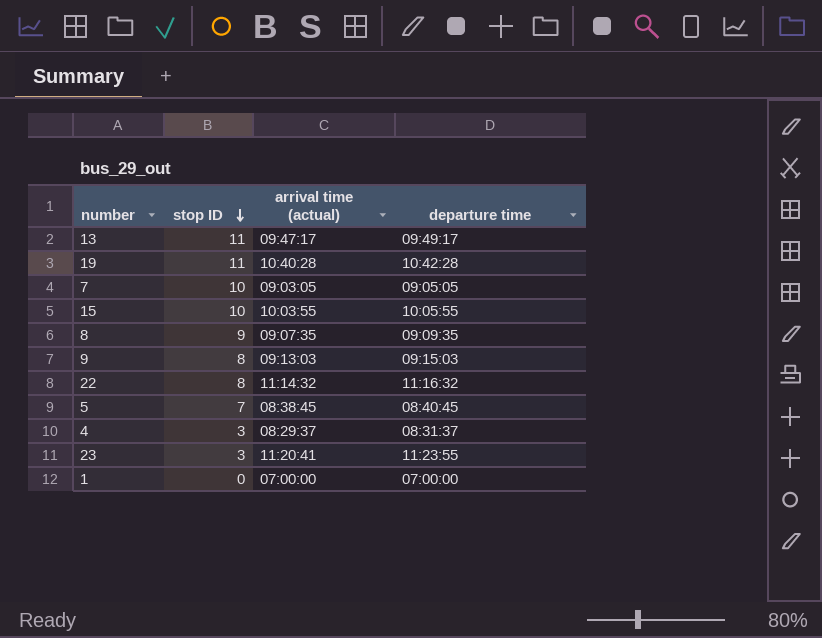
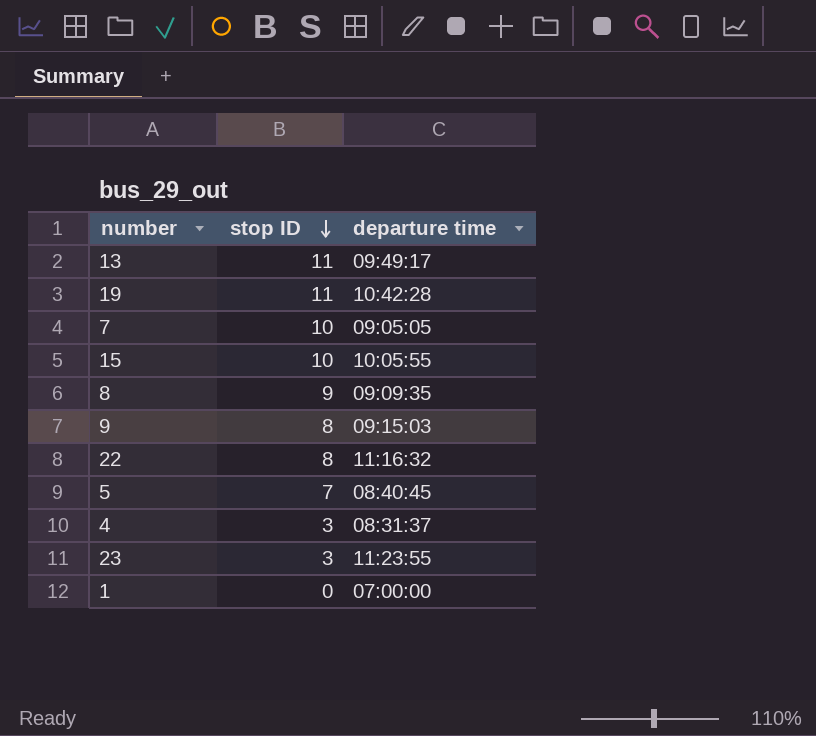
column arrival time (actual) | position: 3 -> none

